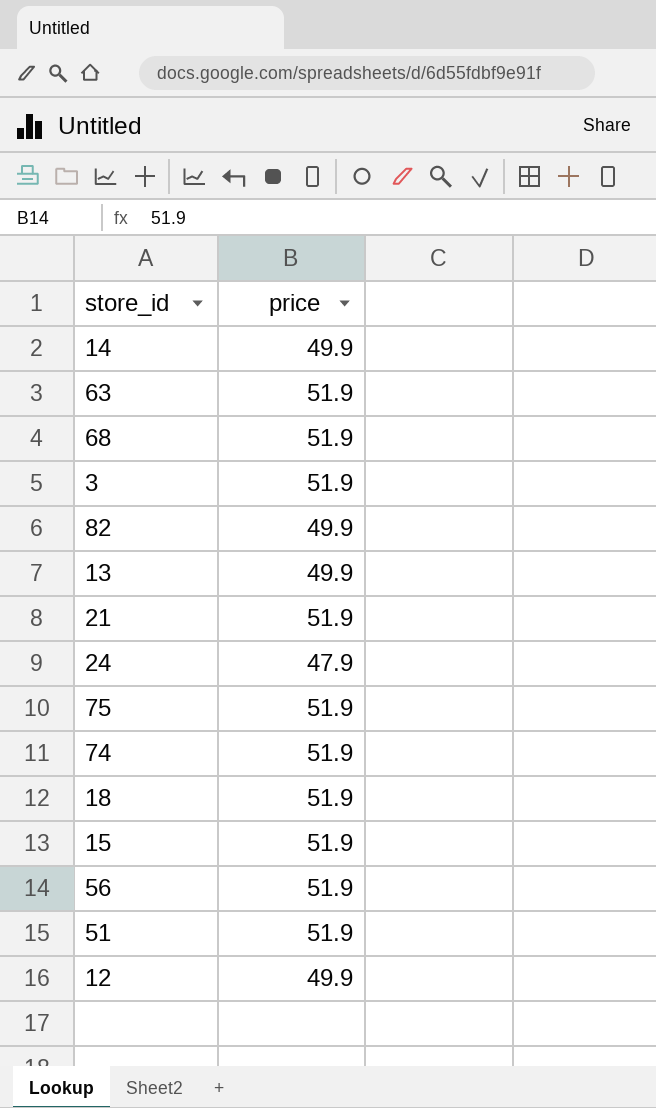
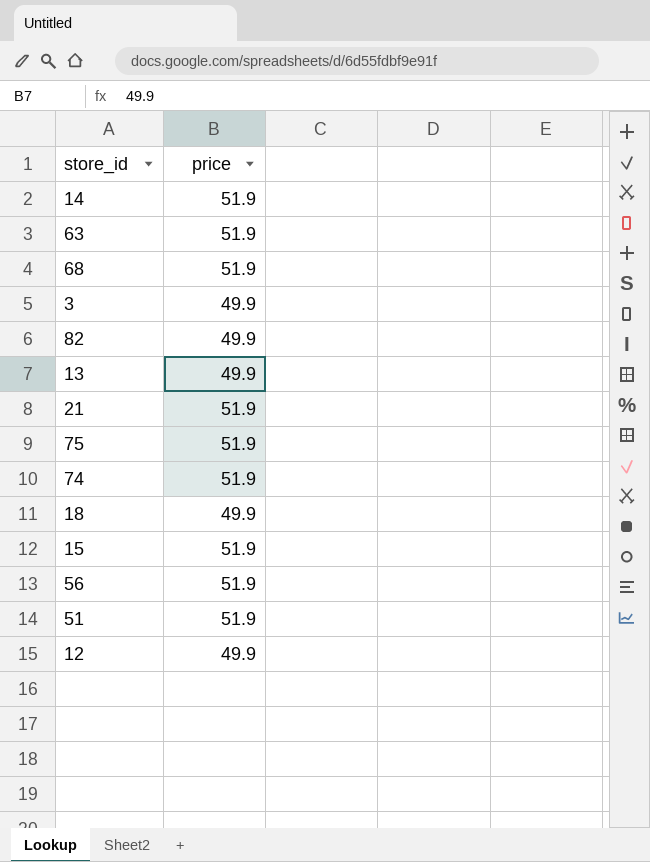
row 24: 47.9 -> none
14 | price: 49.9 -> 51.9
3 | price: 51.9 -> 49.9
18 | price: 51.9 -> 49.9

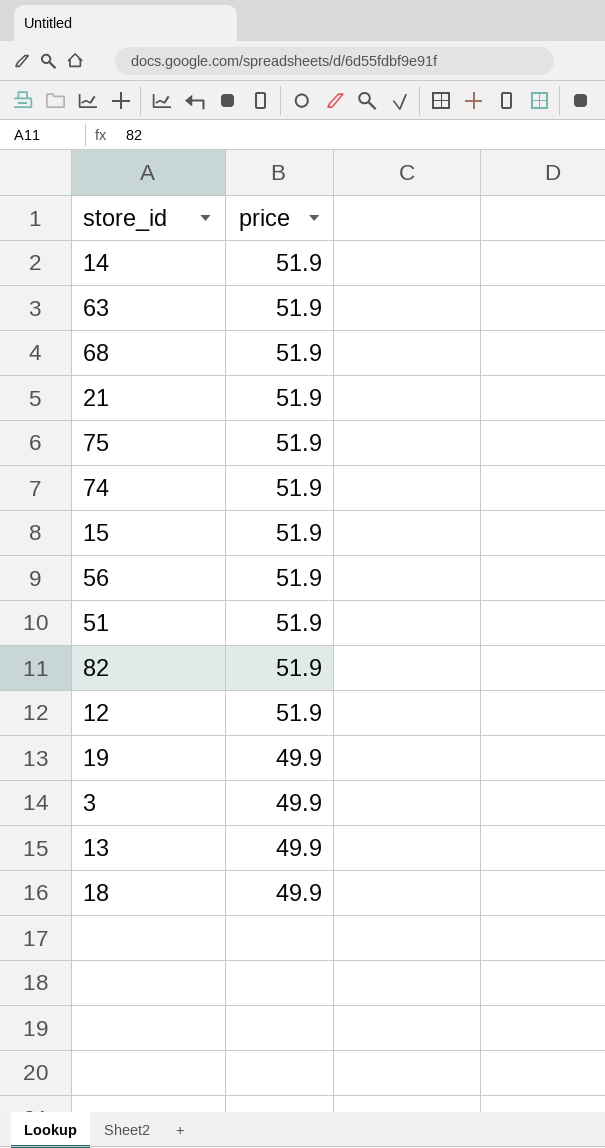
row order: none -> price descending
82 | price: 49.9 -> 51.9
12 | price: 49.9 -> 51.9
row 19: none -> 49.9

